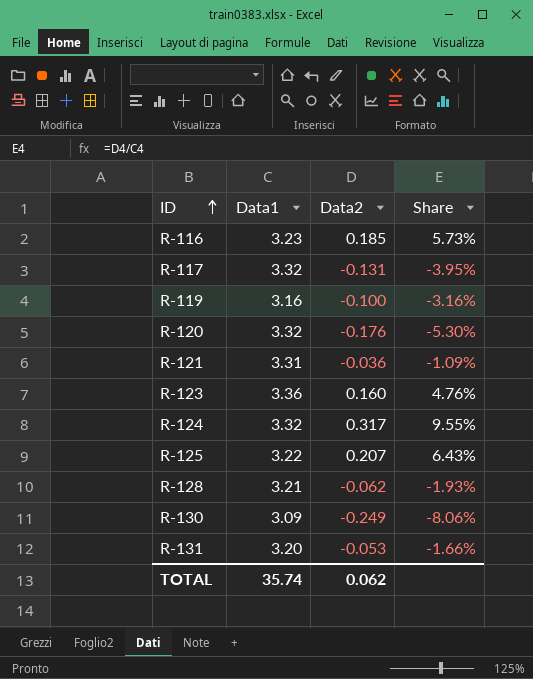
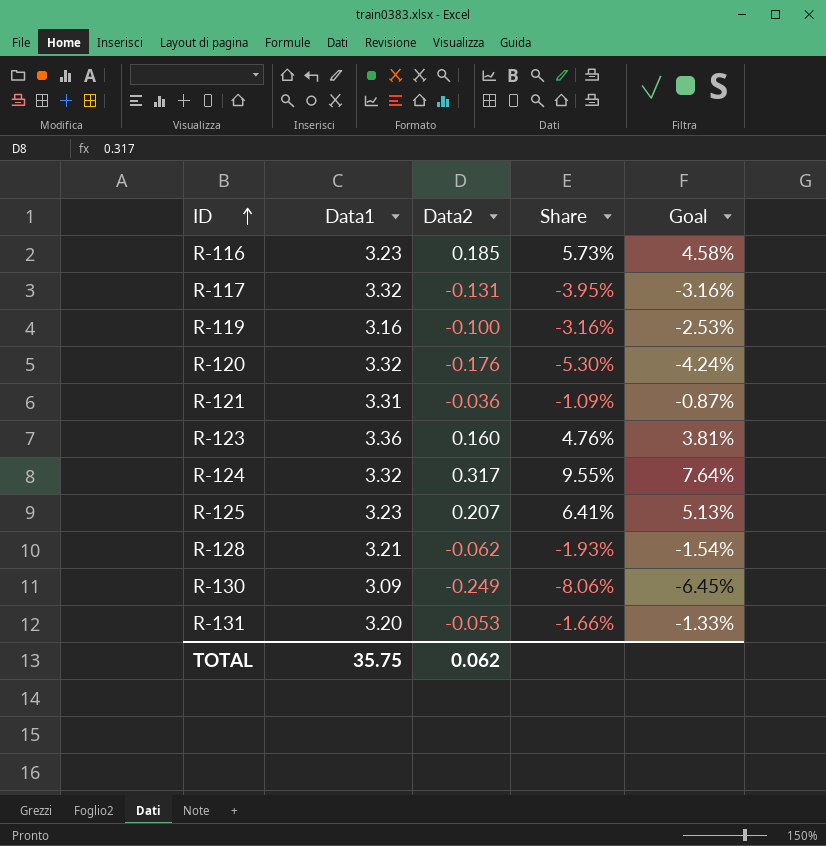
column Goal | formula: none -> [Share] * 0.8
R-125 | Data1: 3.22 -> 3.23
R-125 | Share: 6.43% -> 6.41%
TOTAL | Data1: 35.74 -> 35.75

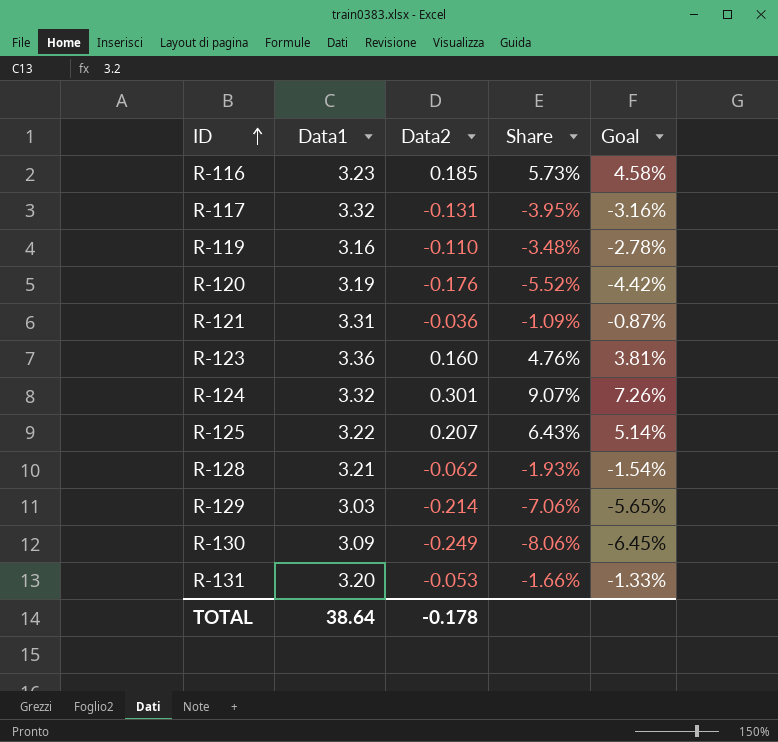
R-119 | Data2: -0.100 -> -0.110
R-119 | Share: -3.16% -> -3.48%
R-119 | Goal: -2.53% -> -2.78%
R-120 | Data1: 3.32 -> 3.19
R-120 | Share: -5.30% -> -5.52%
R-120 | Goal: -4.24% -> -4.42%
R-124 | Data2: 0.317 -> 0.301
R-124 | Share: 9.55% -> 9.07%
R-124 | Goal: 7.64% -> 7.26%
R-125 | Data1: 3.23 -> 3.22
R-125 | Share: 6.41% -> 6.43%
R-125 | Goal: 5.13% -> 5.14%
row R-129: none -> 3.03 | -0.214 | -7.06% | -5.65%
TOTAL | Data1: 35.75 -> 38.64
TOTAL | Data2: 0.062 -> -0.178

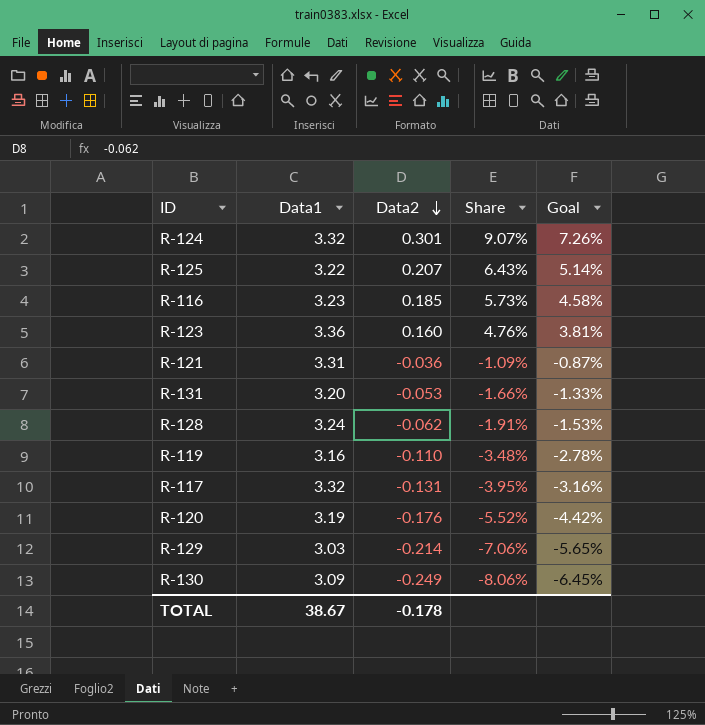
row order: ID ascending -> Data2 descending
R-128 | Data1: 3.21 -> 3.24
R-128 | Share: -1.93% -> -1.91%
R-128 | Goal: -1.54% -> -1.53%
TOTAL | Data1: 38.64 -> 38.67

